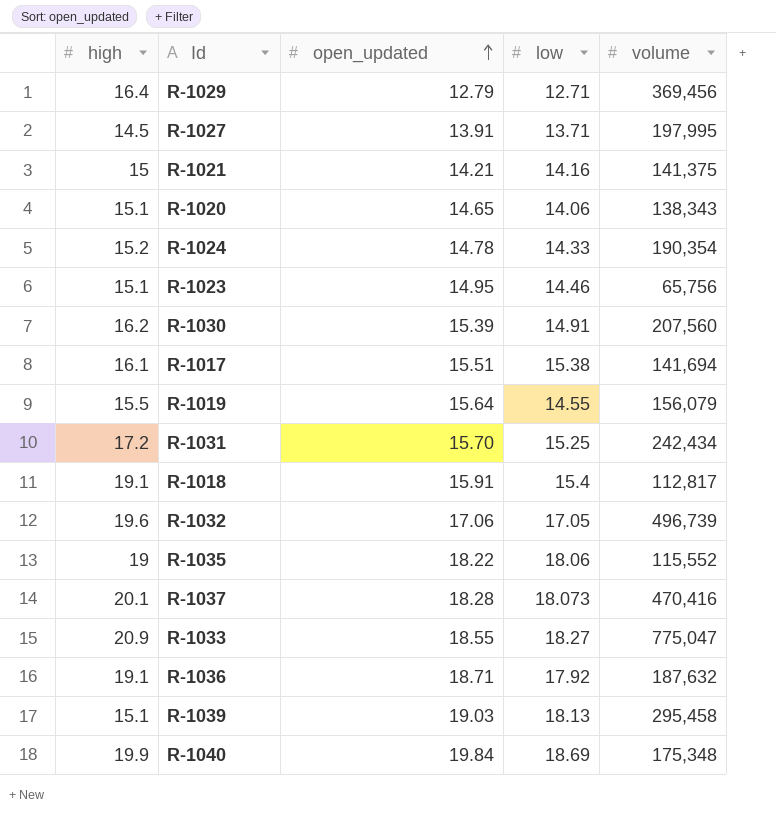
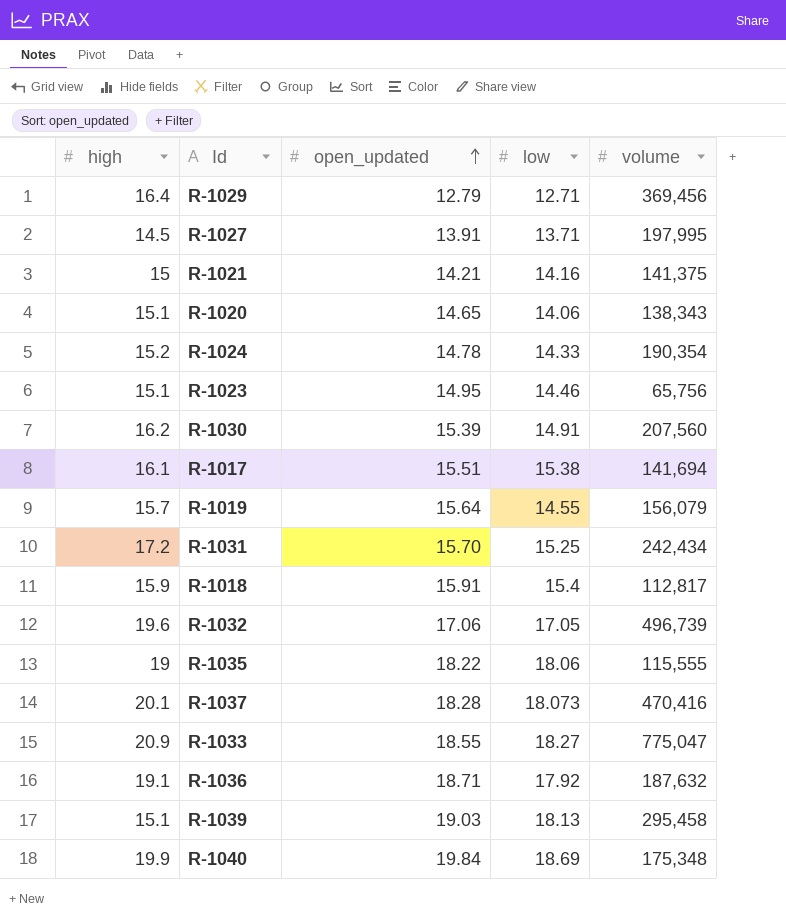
R-1019 | high: 15.5 -> 15.7
R-1018 | high: 19.1 -> 15.9
R-1035 | volume: 115,552 -> 115,555

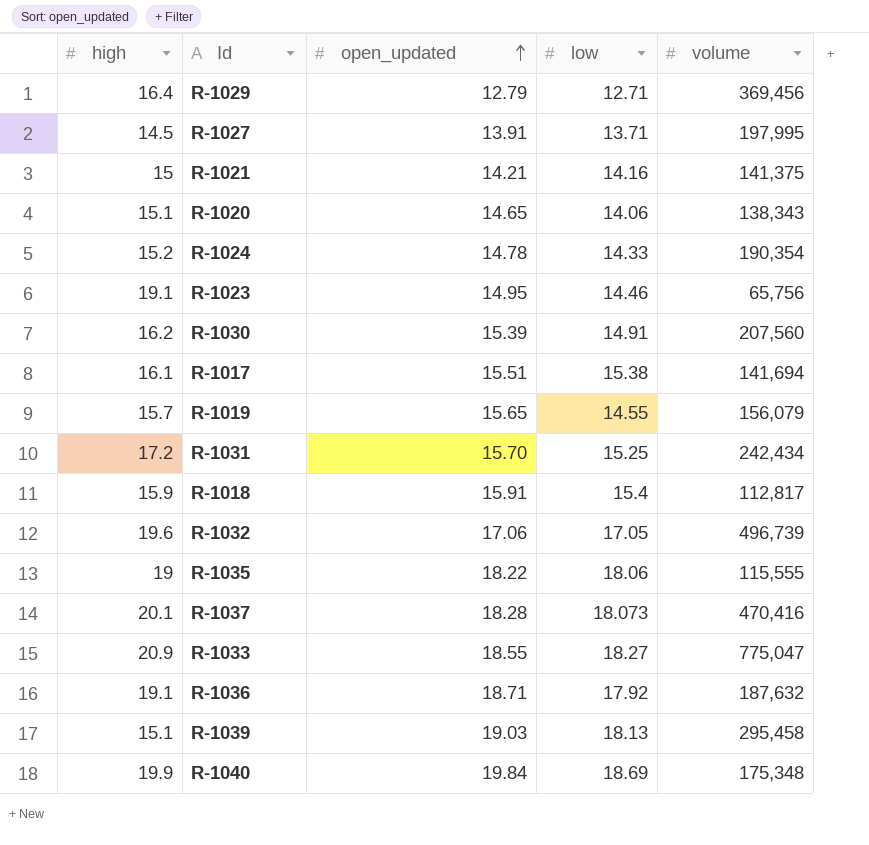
R-1023 | high: 15.1 -> 19.1
R-1019 | open_updated: 15.64 -> 15.65

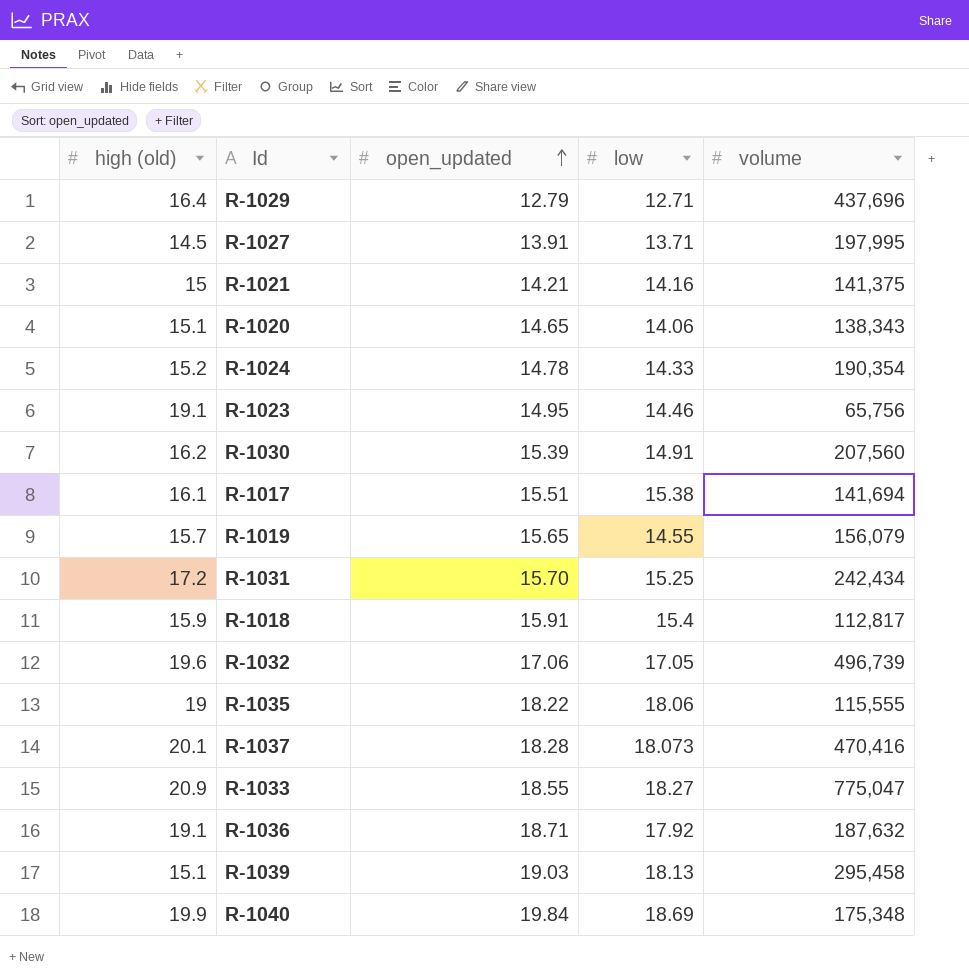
column name: high -> high (old)
R-1029 | volume: 369,456 -> 437,696

